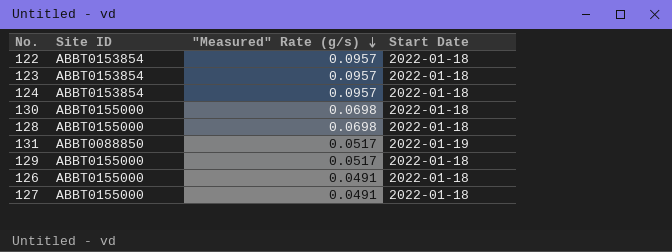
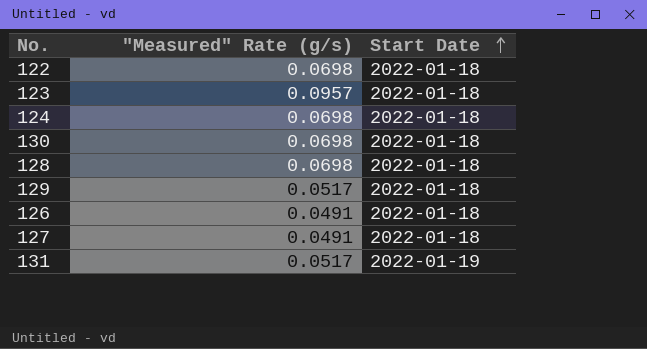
row order: "Measured" Rate (g/s) descending -> Start Date ascending
column Site ID | position: 2 -> none
122 | "Measured" Rate (g/s): 0.0957 -> 0.0698
124 | "Measured" Rate (g/s): 0.0957 -> 0.0698

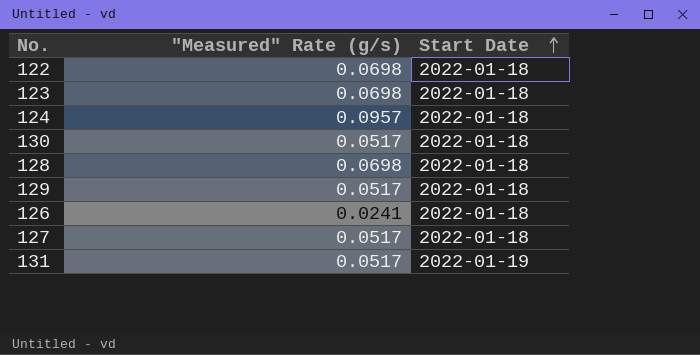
123 | "Measured" Rate (g/s): 0.0957 -> 0.0698
124 | "Measured" Rate (g/s): 0.0698 -> 0.0957
130 | "Measured" Rate (g/s): 0.0698 -> 0.0517
126 | "Measured" Rate (g/s): 0.0491 -> 0.0241
127 | "Measured" Rate (g/s): 0.0491 -> 0.0517

